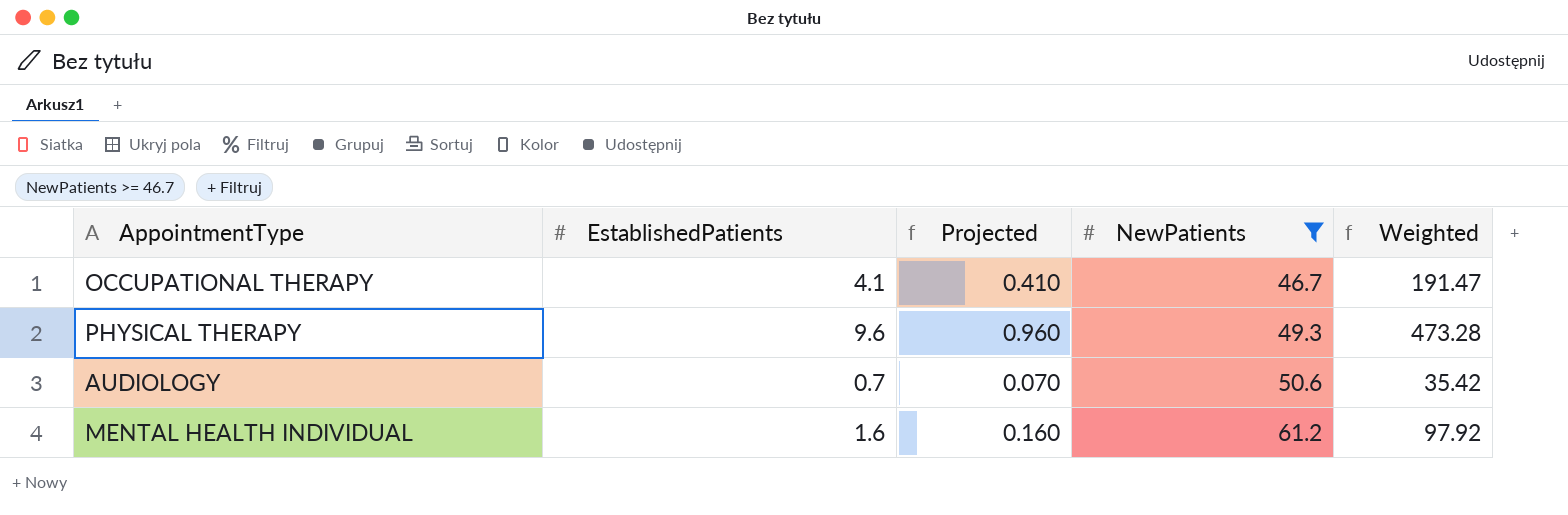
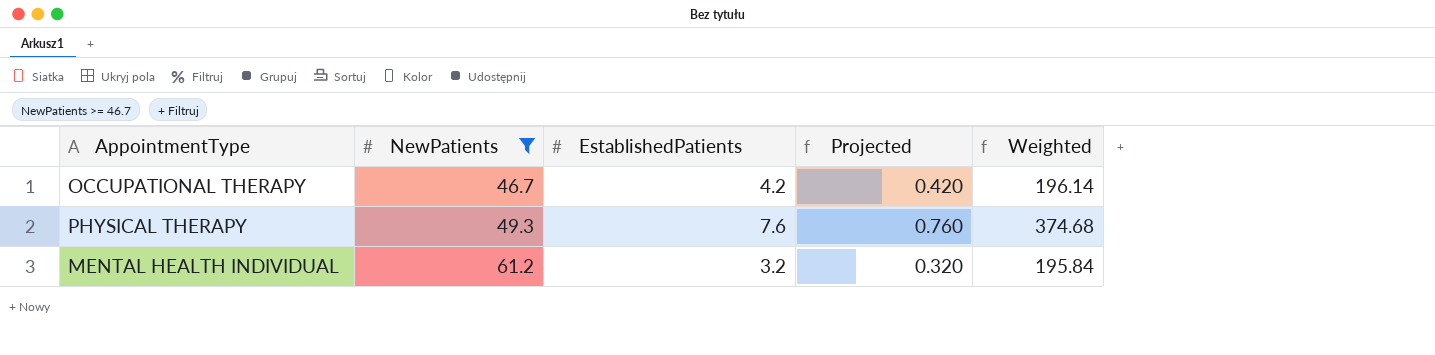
column NewPatients | position: 4 -> 2
row AUDIOLOGY: 0.7 | 0.070 | 50.6 | 35.42 -> none
OCCUPATIONAL THERAPY | EstablishedPatients: 4.1 -> 4.2
OCCUPATIONAL THERAPY | Projected: 0.410 -> 0.420
OCCUPATIONAL THERAPY | Weighted: 191.47 -> 196.14
PHYSICAL THERAPY | EstablishedPatients: 9.6 -> 7.6
PHYSICAL THERAPY | Projected: 0.960 -> 0.760
PHYSICAL THERAPY | Weighted: 473.28 -> 374.68
MENTAL HEALTH INDIVIDUAL | EstablishedPatients: 1.6 -> 3.2
MENTAL HEALTH INDIVIDUAL | Projected: 0.160 -> 0.320
MENTAL HEALTH INDIVIDUAL | Weighted: 97.92 -> 195.84

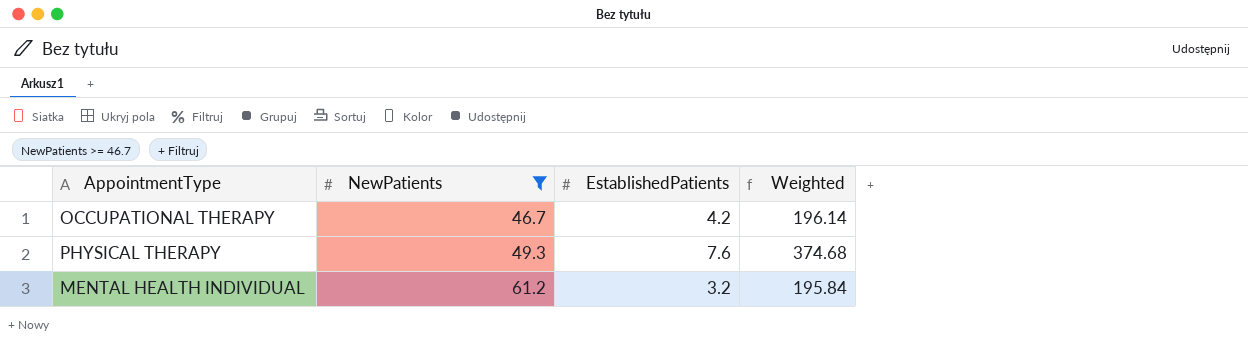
column Projected | formula: [EstablishedPatients] * 0.1 -> none

